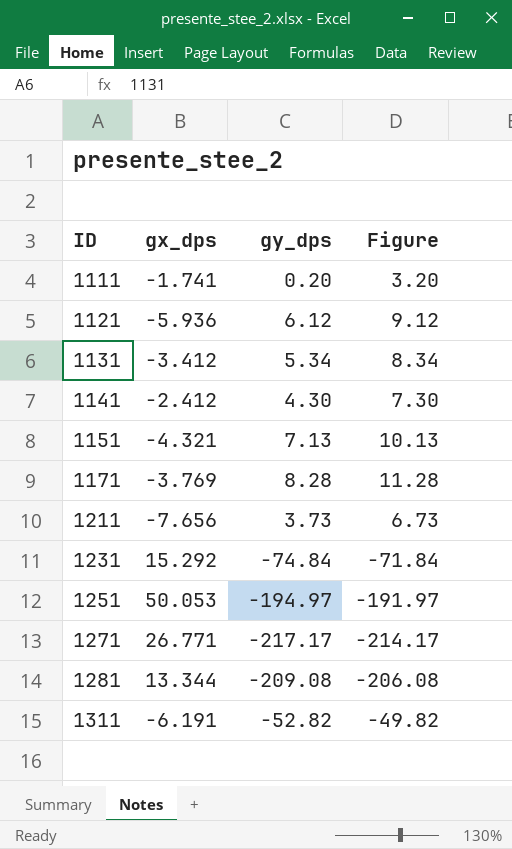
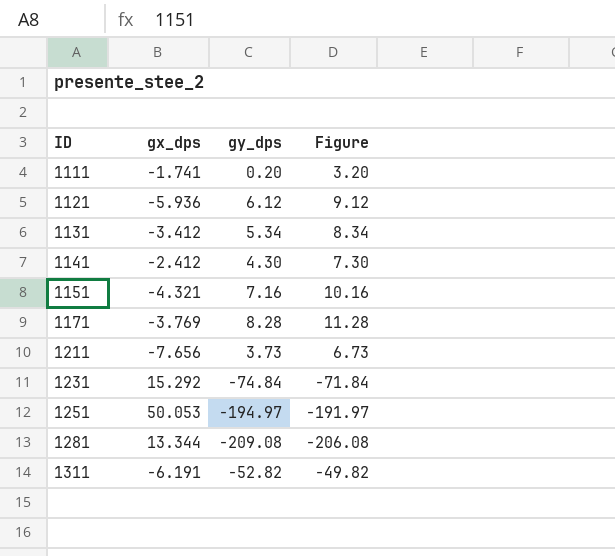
row 1271: 26.771 | -217.17 | -214.17 -> none
1151 | gy_dps: 7.13 -> 7.16
1151 | Figure: 10.13 -> 10.16

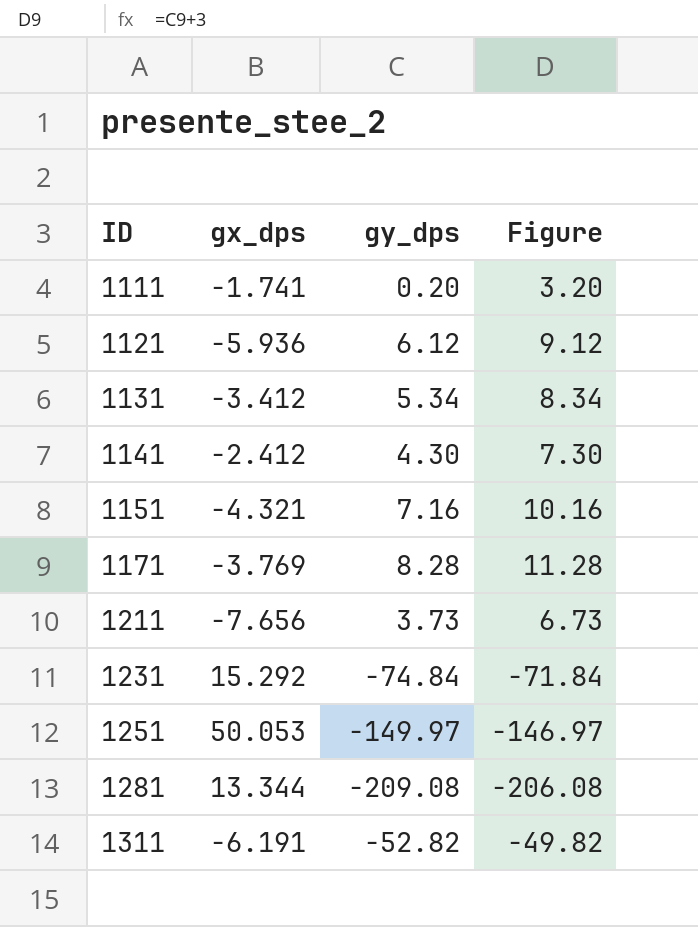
1251 | gy_dps: -194.97 -> -149.97
1251 | Figure: -191.97 -> -146.97

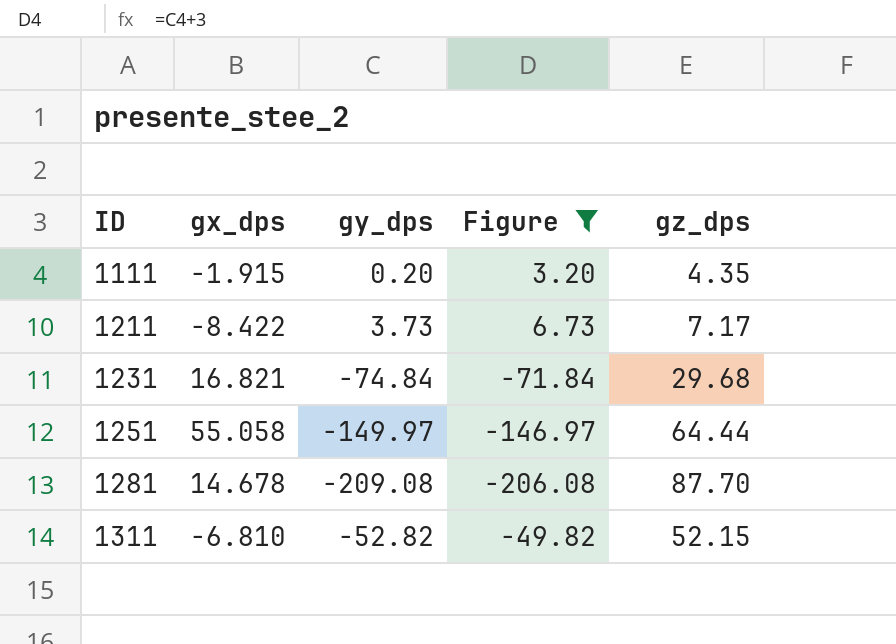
filter: none -> Figure <= 6.73
column gz_dps | position: none -> 5
1111 | gx_dps: -1.741 -> -1.915
1211 | gx_dps: -7.656 -> -8.422
1231 | gx_dps: 15.292 -> 16.821
1251 | gx_dps: 50.053 -> 55.058
1281 | gx_dps: 13.344 -> 14.678
1311 | gx_dps: -6.191 -> -6.810

